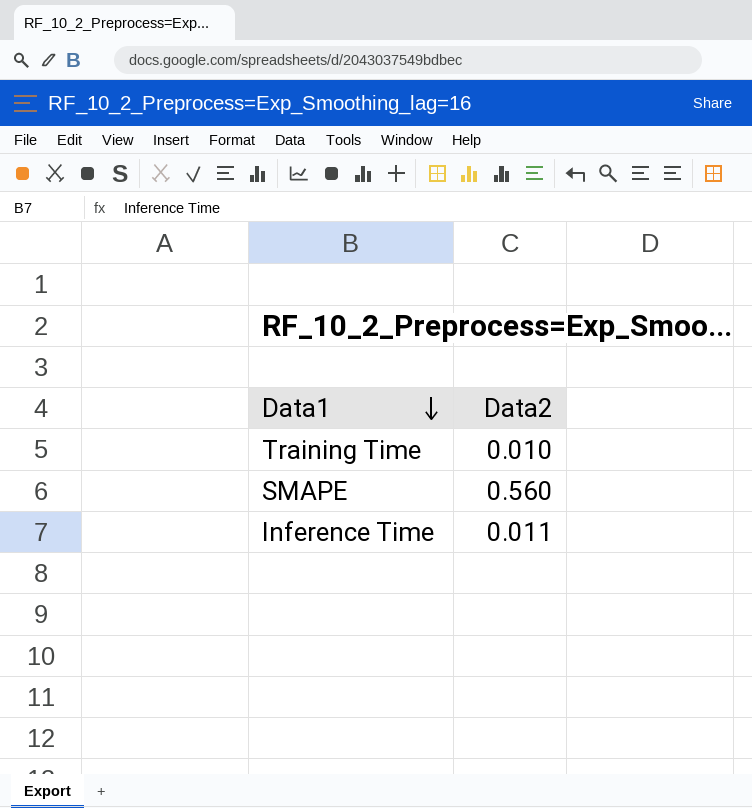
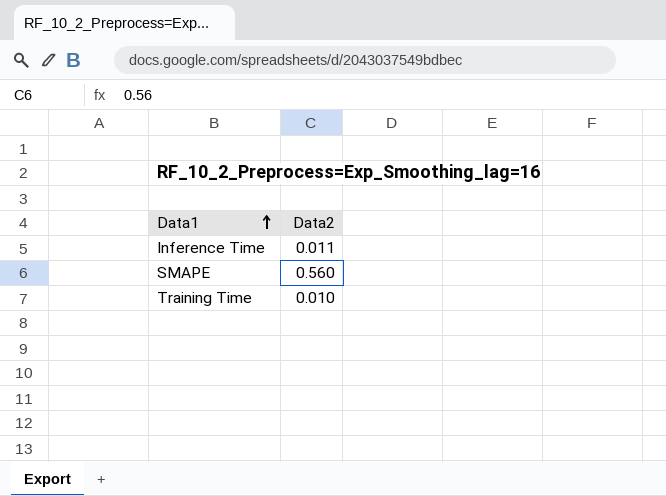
row order: Data1 descending -> Data1 ascending

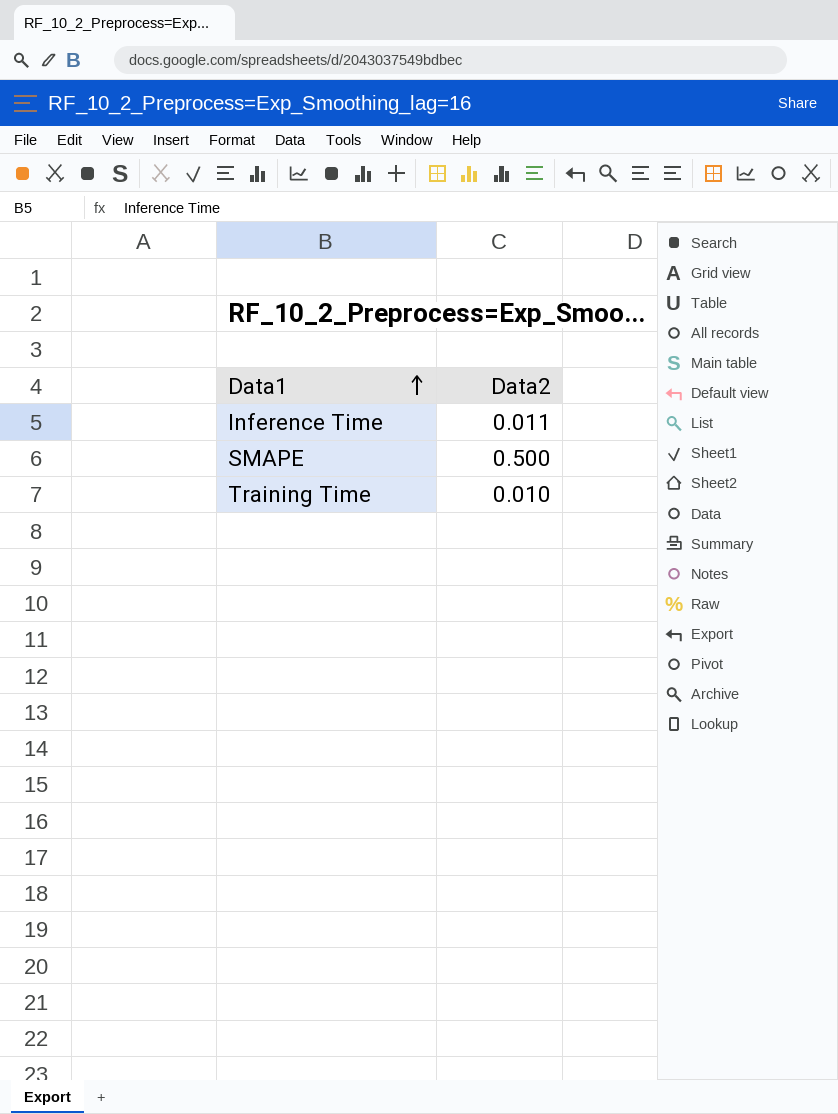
SMAPE | Data2: 0.560 -> 0.500

